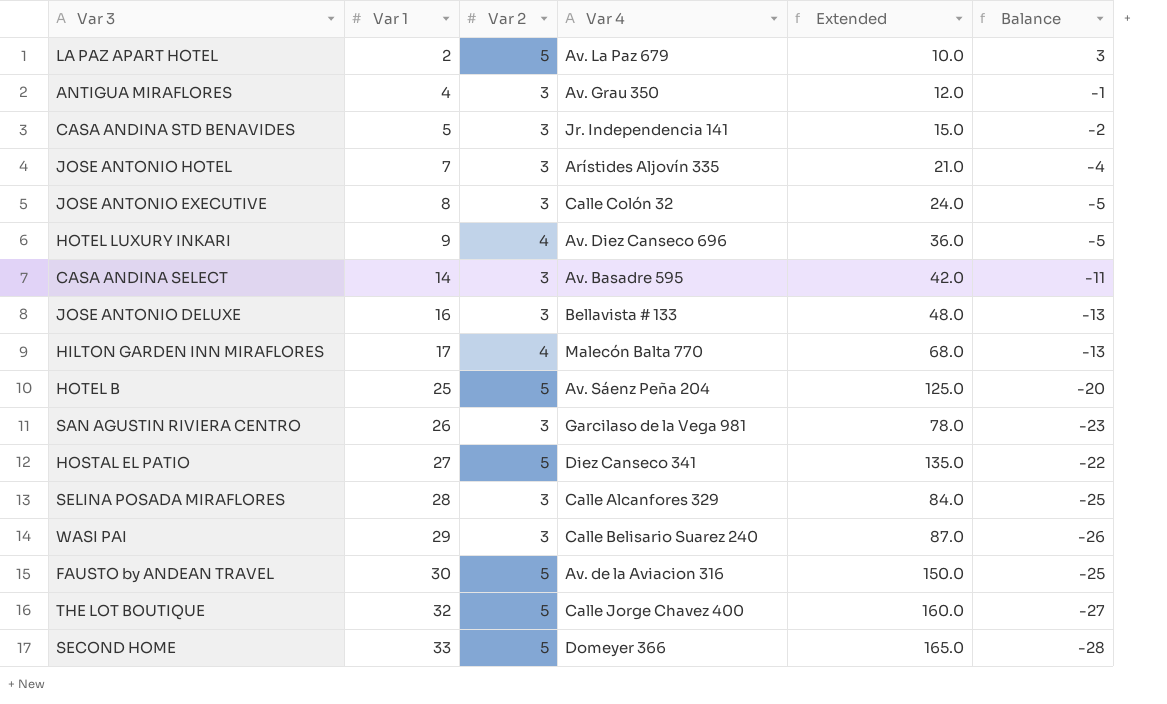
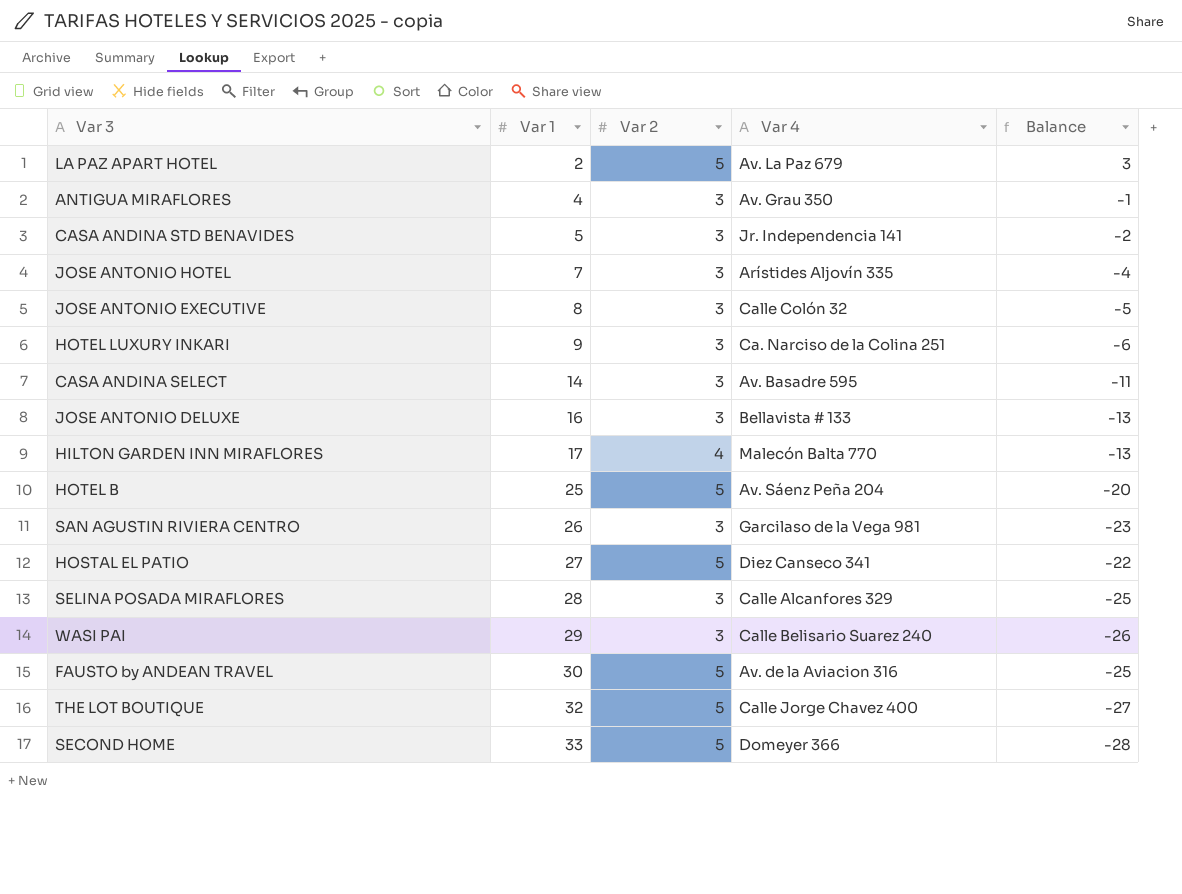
column Extended | formula: [Var 1] * [Var 2] -> none
HOTEL LUXURY INKARI | Var 2: 4 -> 3
HOTEL LUXURY INKARI | Var 4: Av. Diez Canseco 696 -> Ca. Narciso de la Colina 251
HOTEL LUXURY INKARI | Balance: -5 -> -6

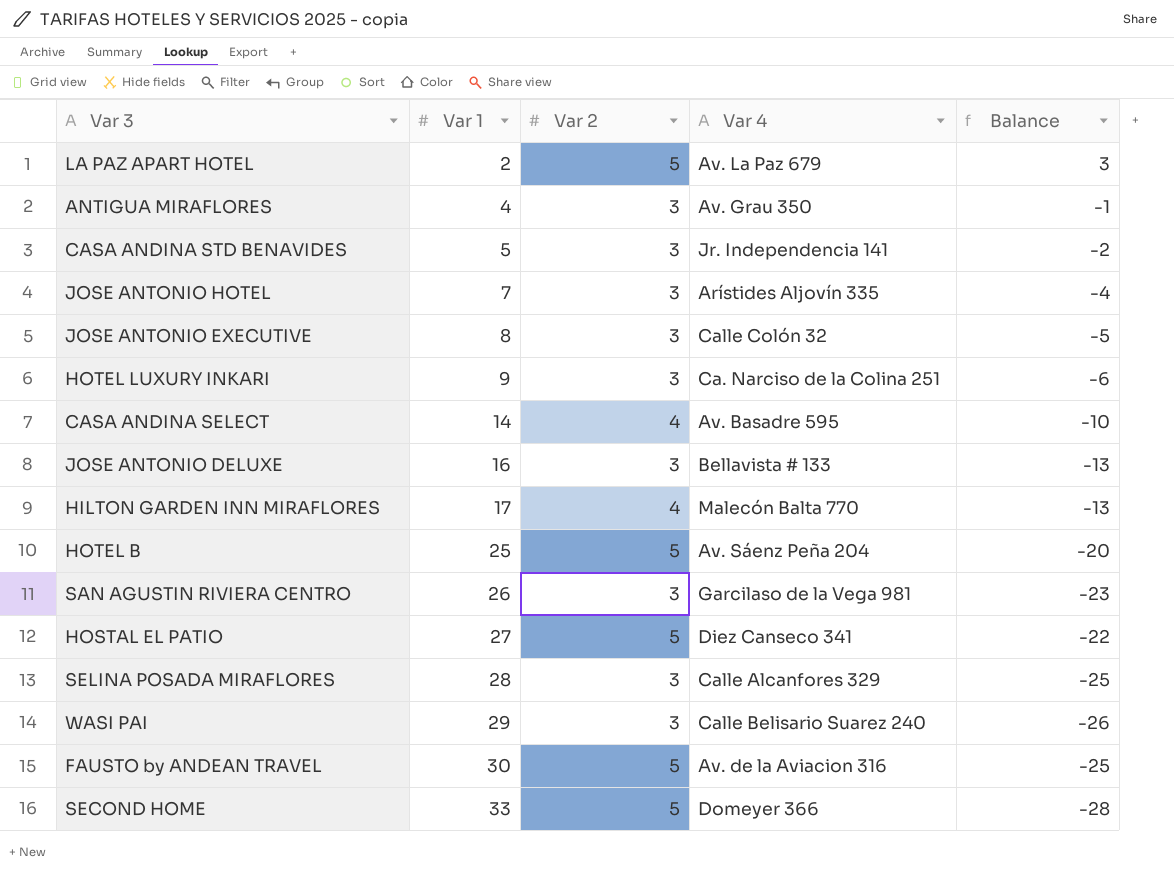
row THE LOT BOUTIQUE: 32 | 5 | Calle Jorge Chavez 400 | -27 -> none
CASA ANDINA SELECT | Var 2: 3 -> 4
CASA ANDINA SELECT | Balance: -11 -> -10

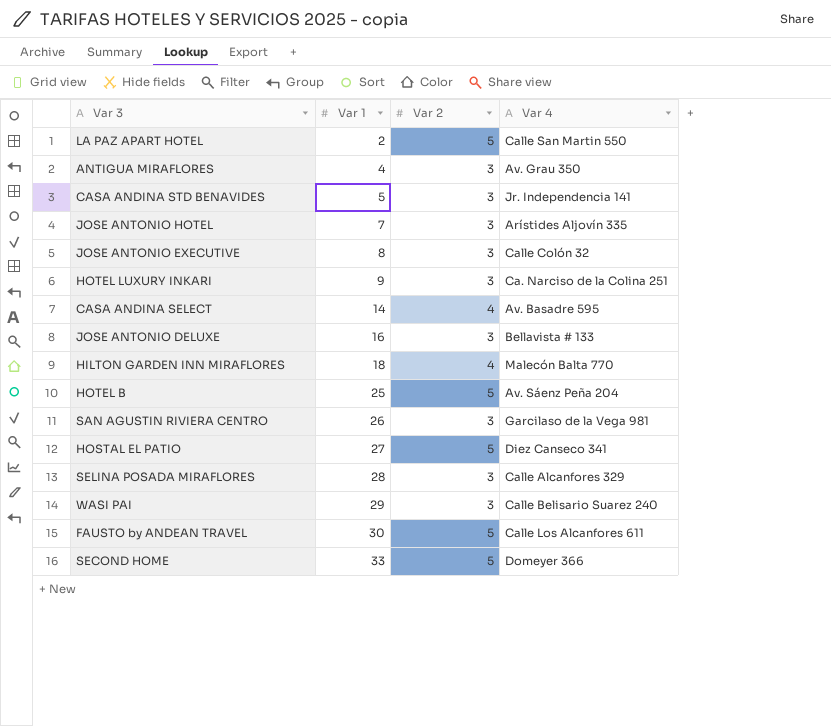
column Balance | formula: [Var 2] - [Var 1] -> none
LA PAZ APART HOTEL | Var 4: Av. La Paz 679 -> Calle San Martin 550
HILTON GARDEN INN MIRAFLORES | Var 1: 17 -> 18
FAUSTO by ANDEAN TRAVEL | Var 4: Av. de la Aviacion 316 -> Calle Los Alcanfores 611

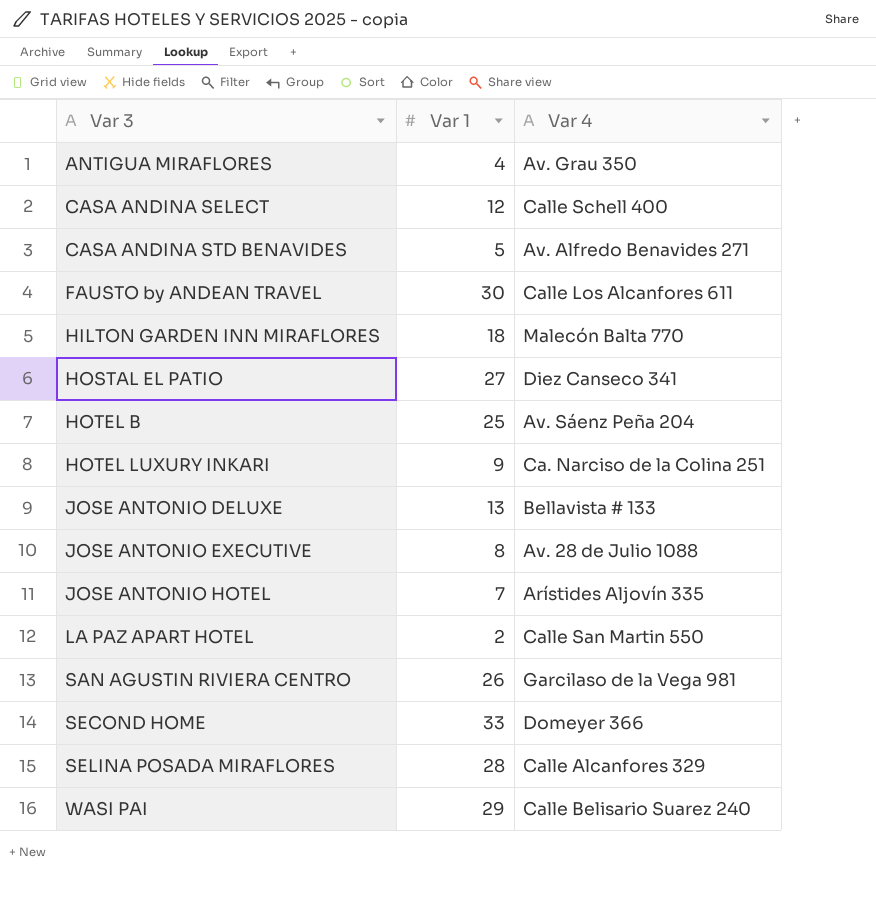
row order: Var 1 ascending -> Var 3 ascending
column Var 2 | position: 3 -> none
CASA ANDINA SELECT | Var 1: 14 -> 12
CASA ANDINA SELECT | Var 4: Av. Basadre 595 -> Calle Schell 400
CASA ANDINA STD BENAVIDES | Var 4: Jr. Independencia 141 -> Av. Alfredo Benavides 271
JOSE ANTONIO DELUXE | Var 1: 16 -> 13
JOSE ANTONIO EXECUTIVE | Var 4: Calle Colón 32 -> Av. 28 de Julio 1088

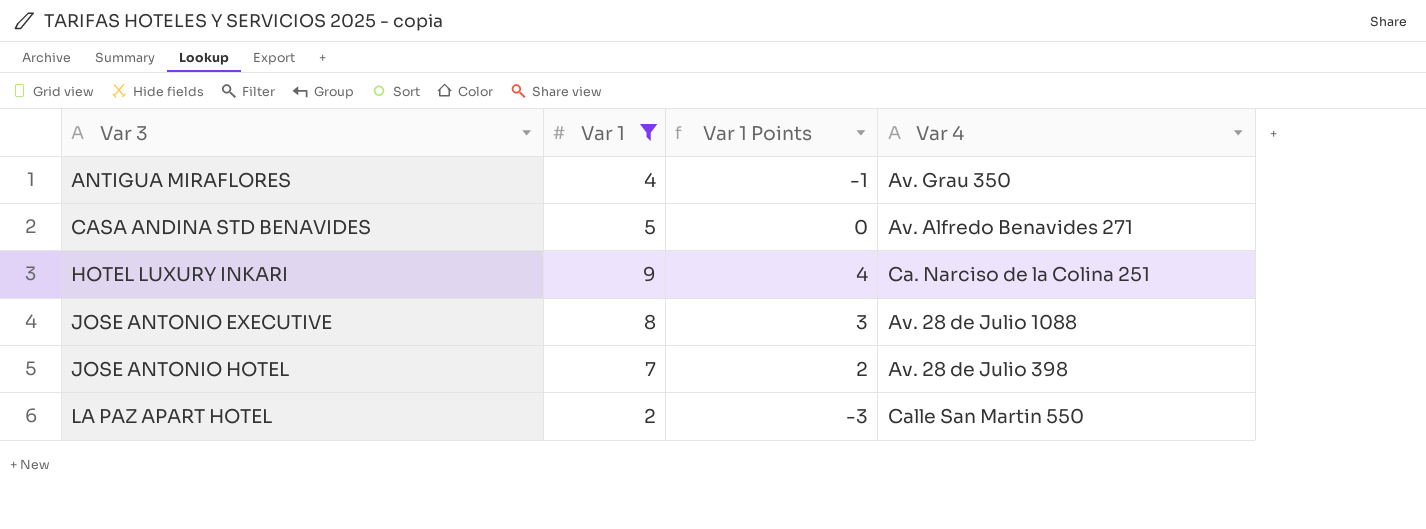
filter: none -> Var 1 <= 9
column Var 1 Points | formula: none -> [Var 1] - 5
JOSE ANTONIO HOTEL | Var 4: Arístides Aljovín 335 -> Av. 28 de Julio 398

